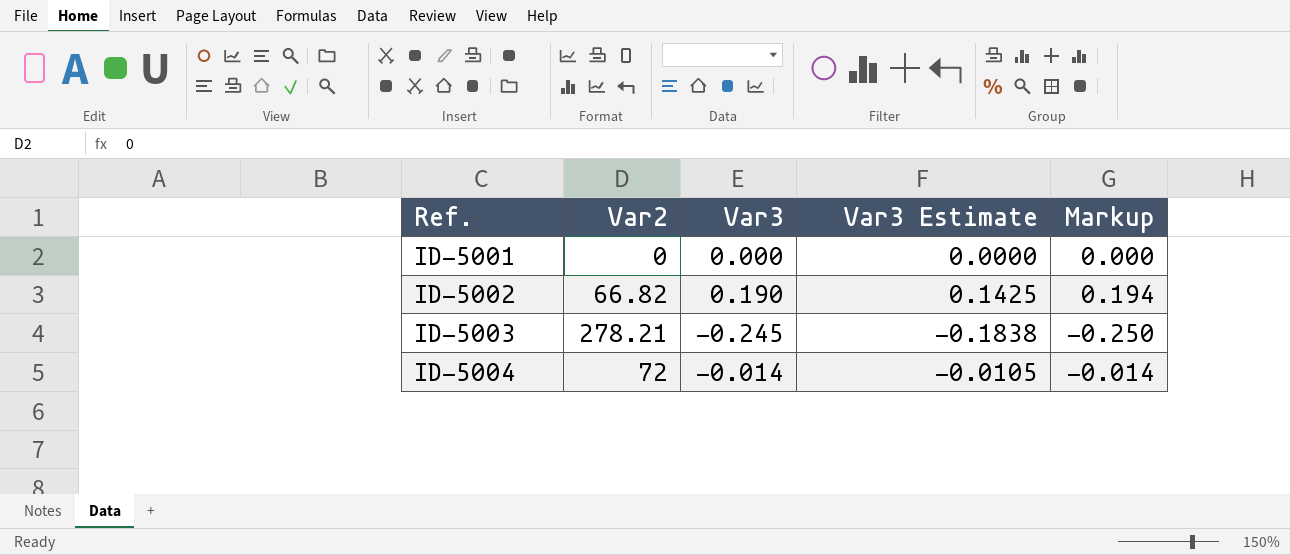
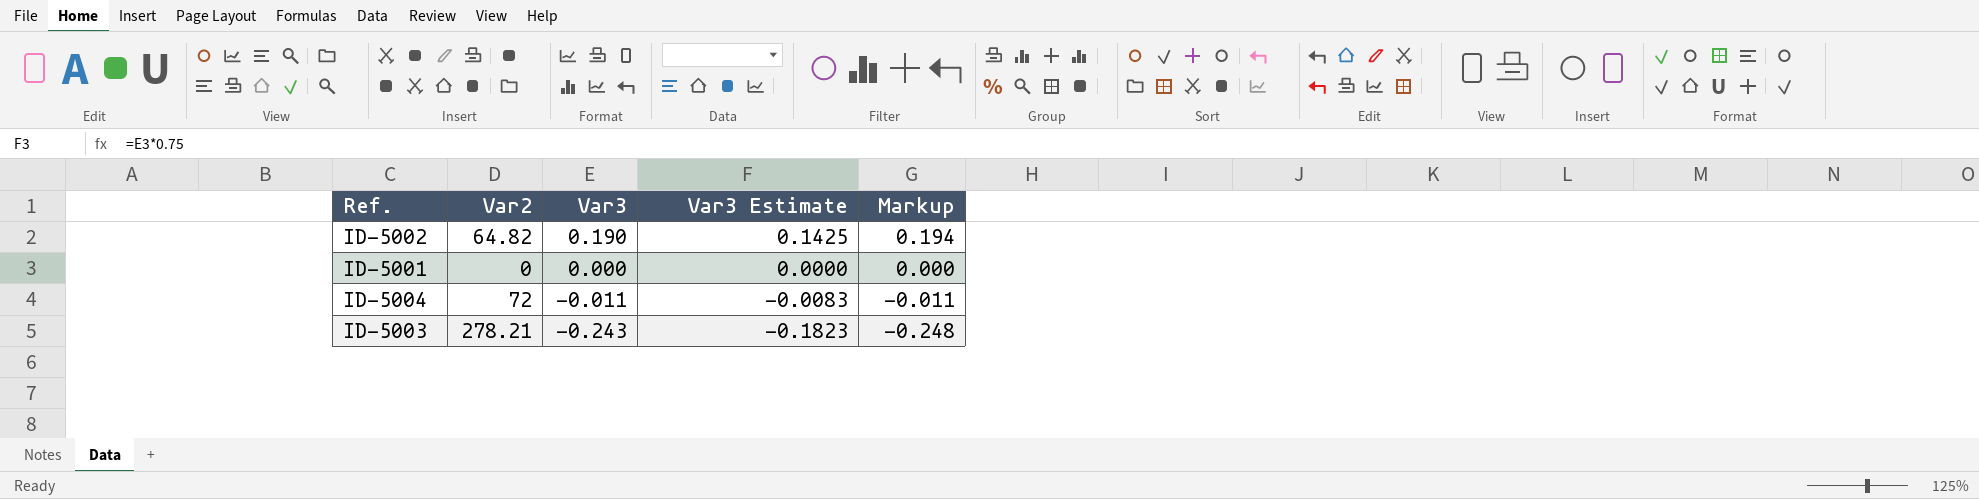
row order: Ref. ascending -> Var3 descending
ID-5002 | Var2: 66.82 -> 64.82
ID-5004 | Var3: -0.014 -> -0.011
ID-5004 | Var3 Estimate: -0.0105 -> -0.0083
ID-5004 | Markup: -0.014 -> -0.011
ID-5003 | Var3: -0.245 -> -0.243
ID-5003 | Var3 Estimate: -0.1838 -> -0.1823
ID-5003 | Markup: -0.250 -> -0.248

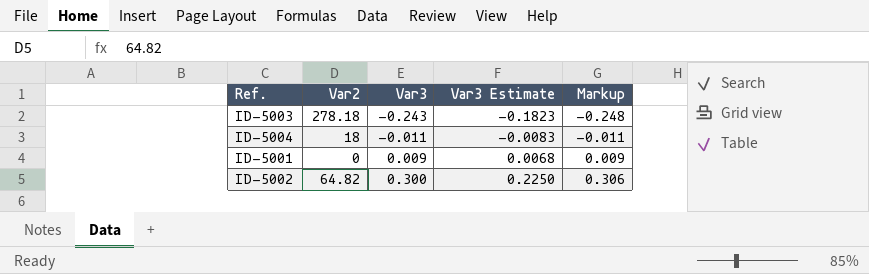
row order: Var3 descending -> Var3 ascending
ID-5003 | Var2: 278.21 -> 278.18
ID-5004 | Var2: 72 -> 18
ID-5001 | Var3: 0.000 -> 0.009
ID-5001 | Var3 Estimate: 0.0000 -> 0.0068
ID-5001 | Markup: 0.000 -> 0.009
ID-5002 | Var3: 0.190 -> 0.300
ID-5002 | Var3 Estimate: 0.1425 -> 0.2250
ID-5002 | Markup: 0.194 -> 0.306

